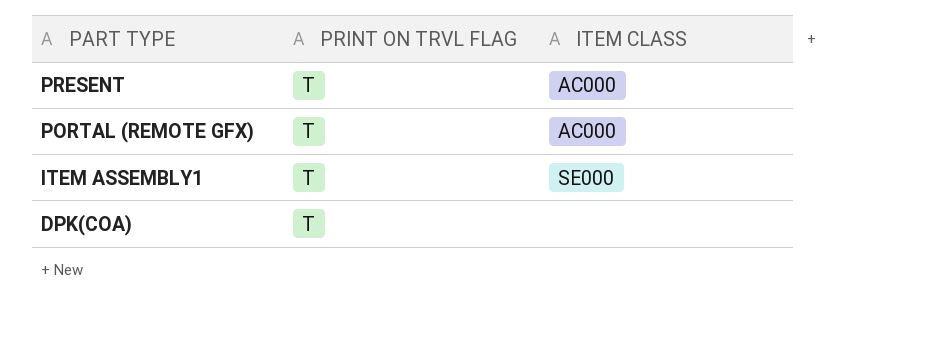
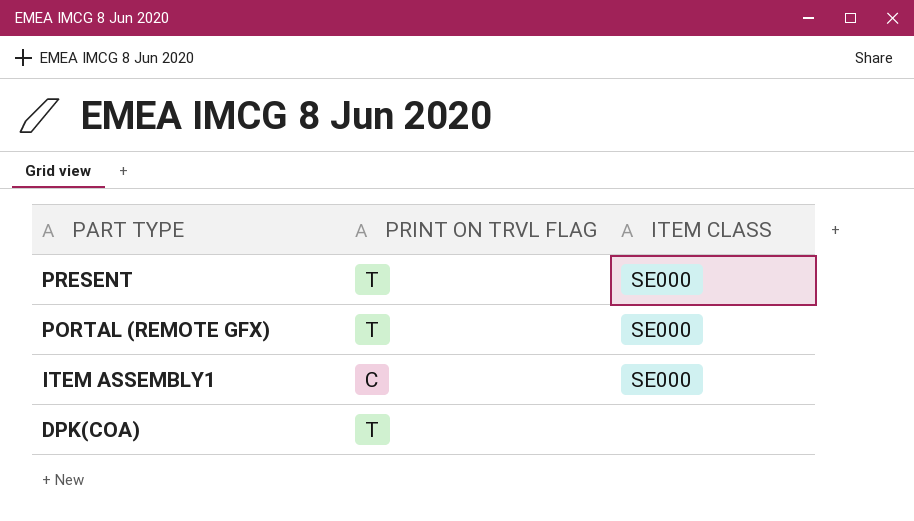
PRESENT | ITEM CLASS: AC000 -> SE000
PORTAL (REMOTE GFX) | ITEM CLASS: AC000 -> SE000
ITEM ASSEMBLY1 | PRINT ON TRVL FLAG: T -> C

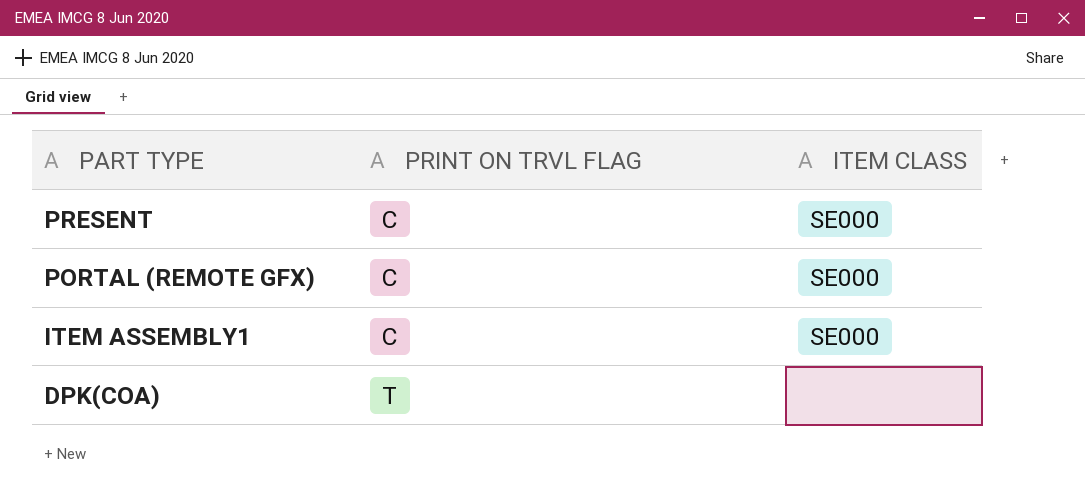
PRESENT | PRINT ON TRVL FLAG: T -> C
PORTAL (REMOTE GFX) | PRINT ON TRVL FLAG: T -> C

